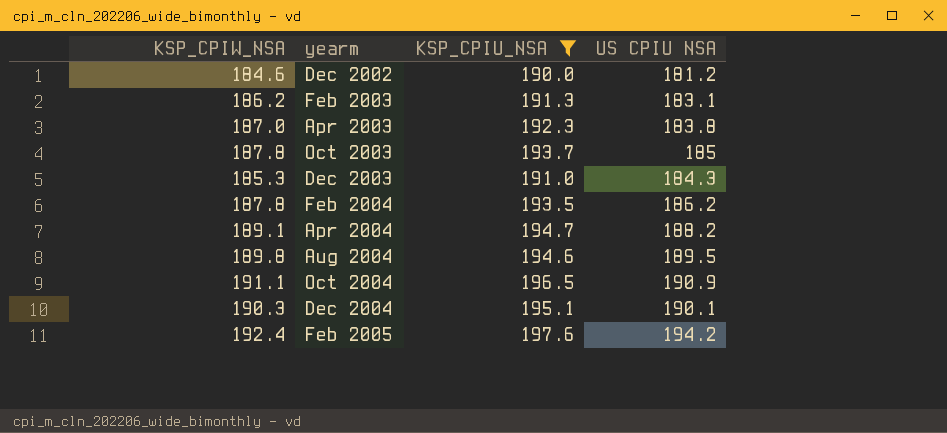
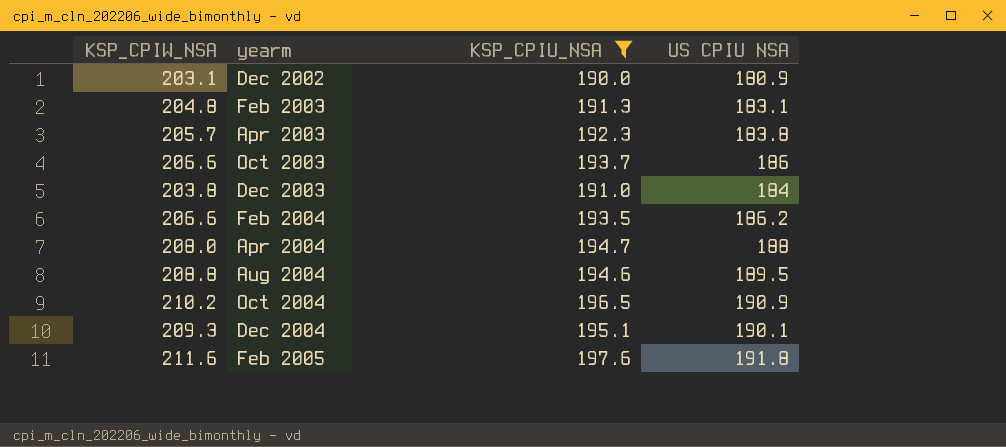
Dec 2002 | KSP_CPIW_NSA: 184.6 -> 203.1
Dec 2002 | US CPIU NSA: 181.2 -> 180.9
Feb 2003 | KSP_CPIW_NSA: 186.2 -> 204.8
Apr 2003 | KSP_CPIW_NSA: 187.0 -> 205.7
Oct 2003 | KSP_CPIW_NSA: 187.8 -> 206.6
Oct 2003 | US CPIU NSA: 185 -> 186
Dec 2003 | KSP_CPIW_NSA: 185.3 -> 203.8
Dec 2003 | US CPIU NSA: 184.3 -> 184
Feb 2004 | KSP_CPIW_NSA: 187.8 -> 206.6
Apr 2004 | KSP_CPIW_NSA: 189.1 -> 208.0
Apr 2004 | US CPIU NSA: 188.2 -> 188
Aug 2004 | KSP_CPIW_NSA: 189.8 -> 208.8
Oct 2004 | KSP_CPIW_NSA: 191.1 -> 210.2
Dec 2004 | KSP_CPIW_NSA: 190.3 -> 209.3
Feb 2005 | KSP_CPIW_NSA: 192.4 -> 211.6
Feb 2005 | US CPIU NSA: 194.2 -> 191.8

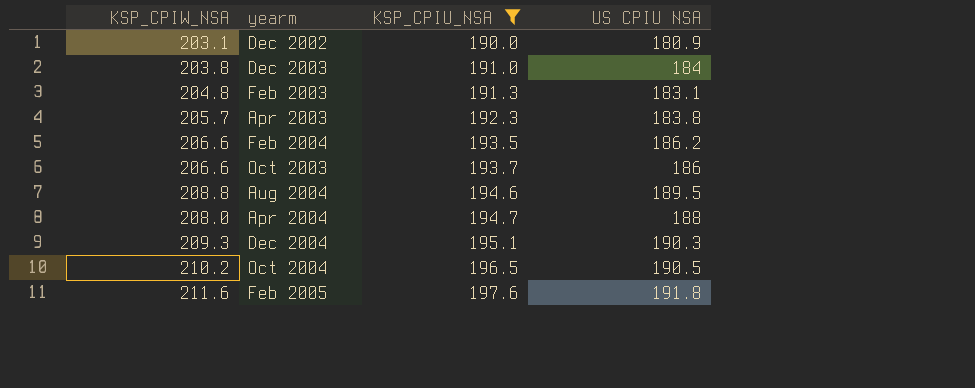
row order: yearm ascending -> KSP_CPIU_NSA ascending
Dec 2004 | US CPIU NSA: 190.1 -> 190.3
Oct 2004 | US CPIU NSA: 190.9 -> 190.5

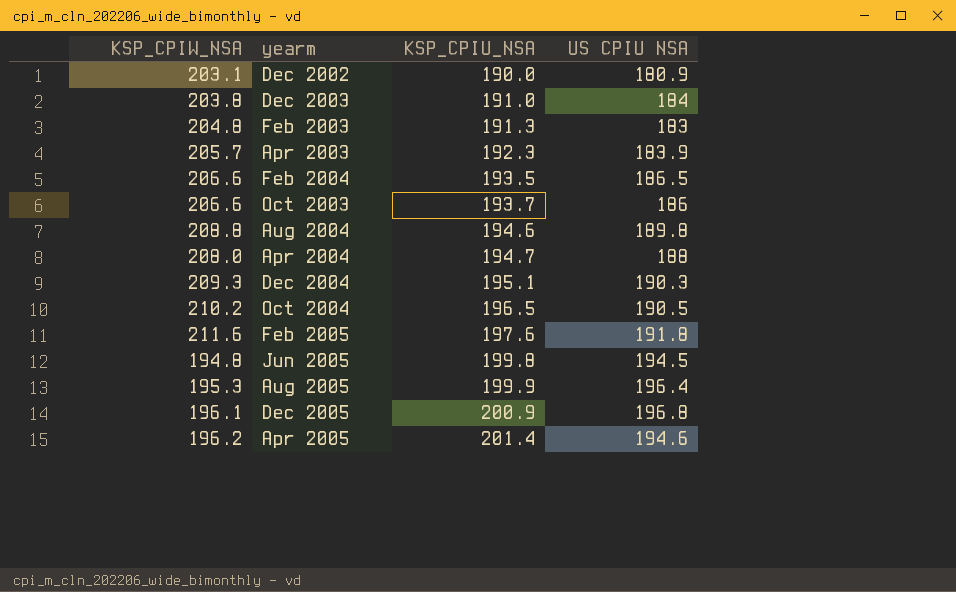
filter: KSP_CPIU_NSA <= 197.6 -> none
Feb 2003 | US CPIU NSA: 183.1 -> 183
Apr 2003 | US CPIU NSA: 183.8 -> 183.9
Feb 2004 | US CPIU NSA: 186.2 -> 186.5
Aug 2004 | US CPIU NSA: 189.5 -> 189.8

